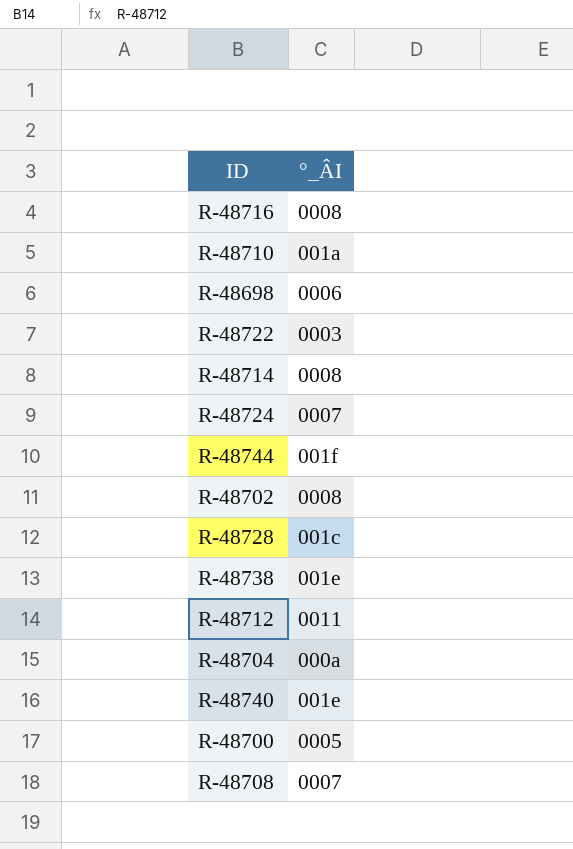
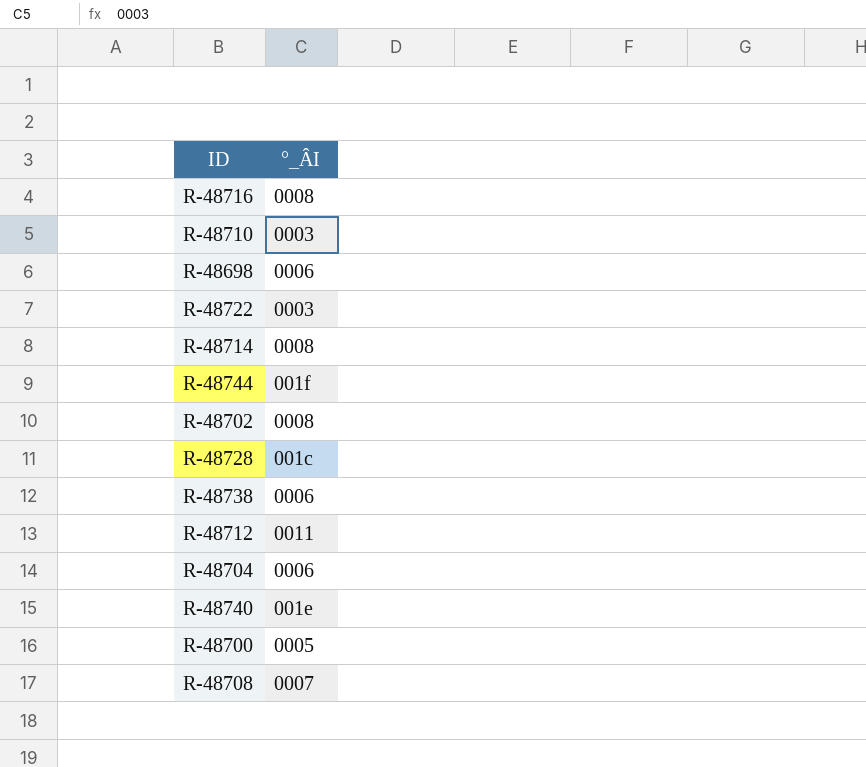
row R-48724: 0007 -> none
R-48710 | °_ÂI: 001a -> 0003
R-48738 | °_ÂI: 001e -> 0006
R-48704 | °_ÂI: 000a -> 0006

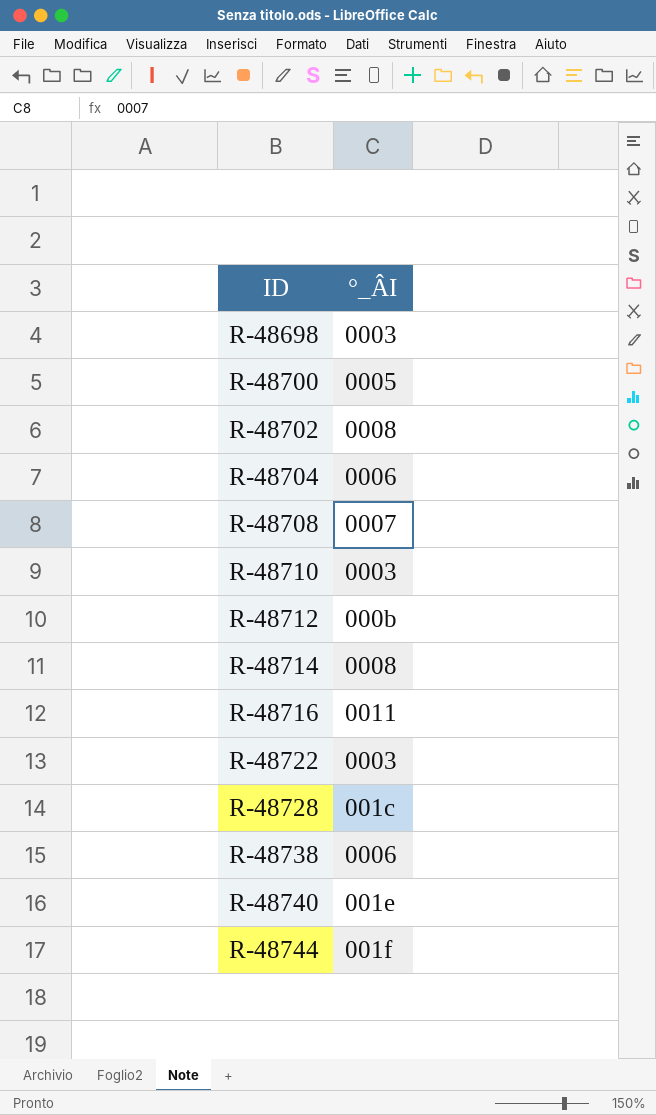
row order: none -> ID ascending
R-48698 | °_ÂI: 0006 -> 0003
R-48712 | °_ÂI: 0011 -> 000b
R-48716 | °_ÂI: 0008 -> 0011

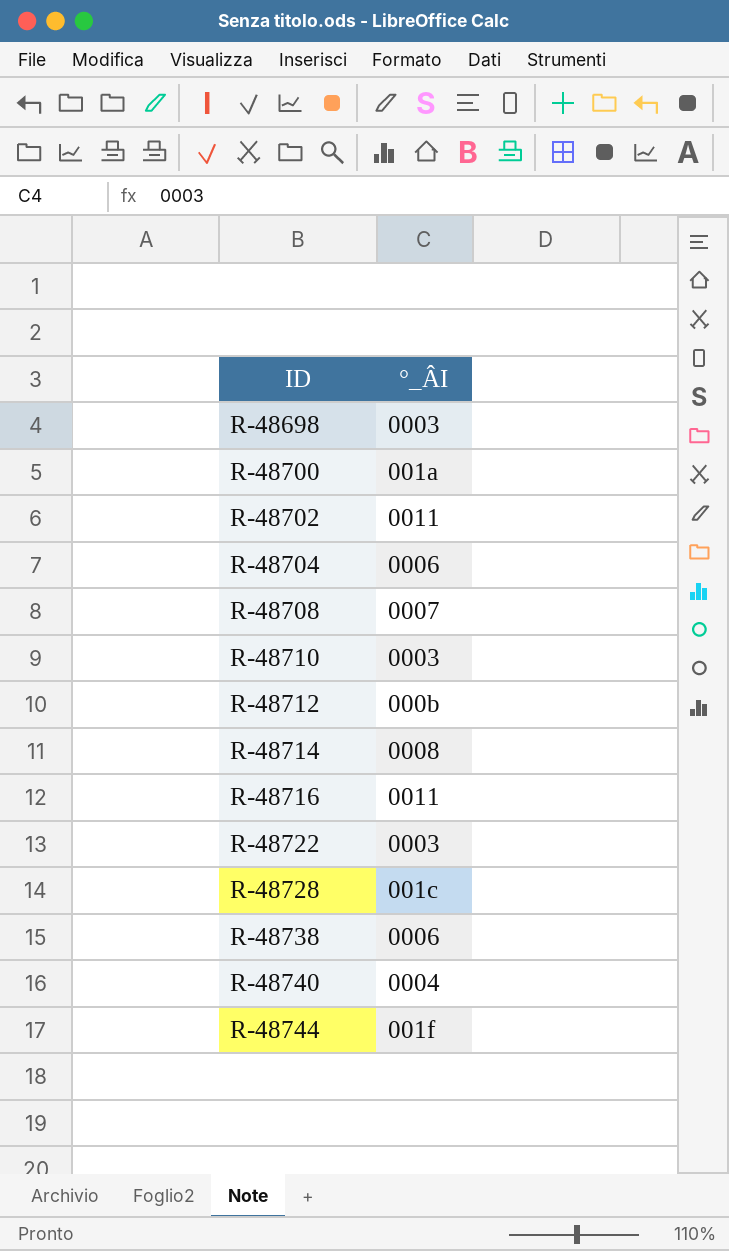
R-48700 | °_ÂI: 0005 -> 001a
R-48702 | °_ÂI: 0008 -> 0011
R-48740 | °_ÂI: 001e -> 0004

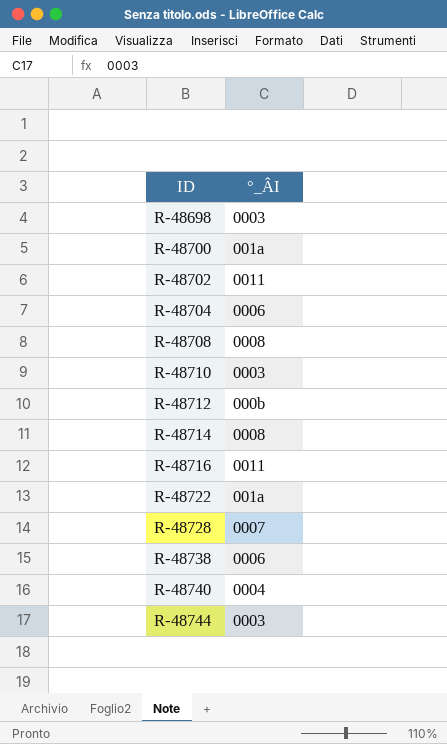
R-48708 | °_ÂI: 0007 -> 0008
R-48722 | °_ÂI: 0003 -> 001a
R-48728 | °_ÂI: 001c -> 0007
R-48744 | °_ÂI: 001f -> 0003

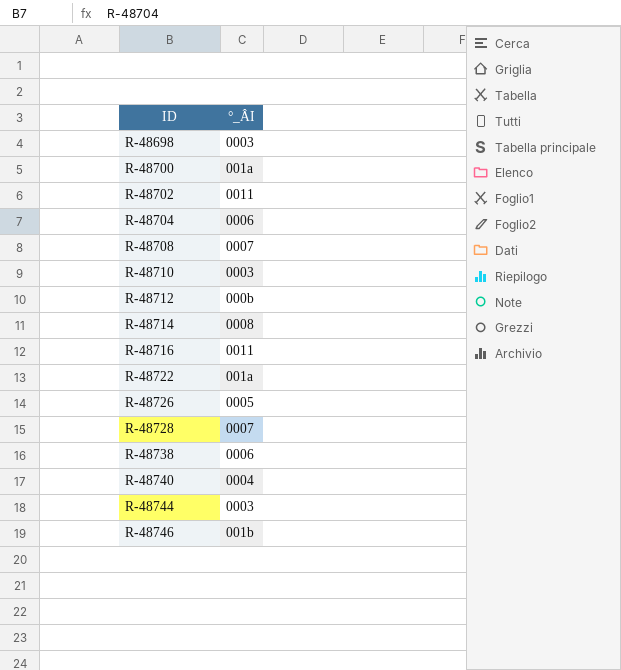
R-48708 | °_ÂI: 0008 -> 0007
row R-48726: none -> 0005
row R-48746: none -> 001b

